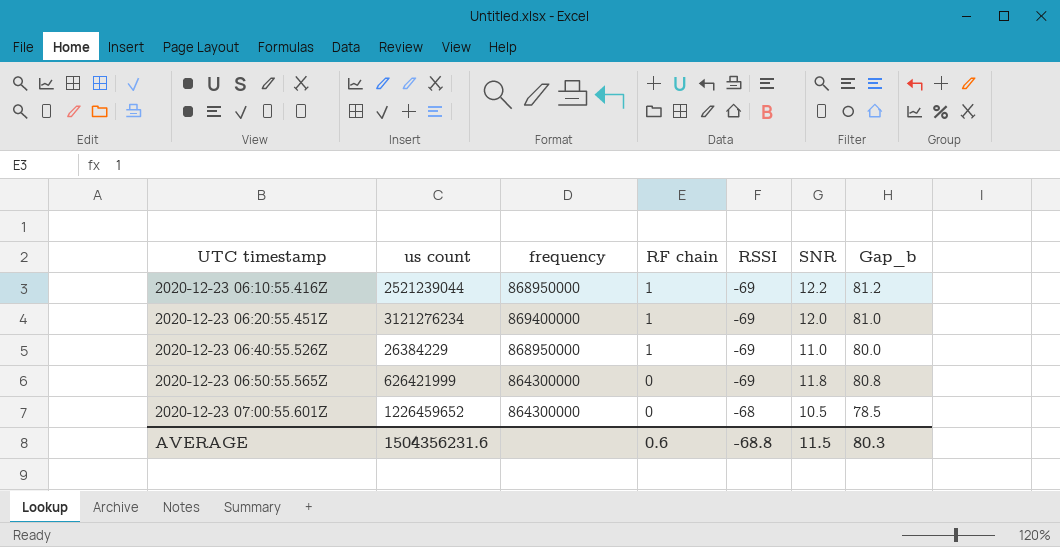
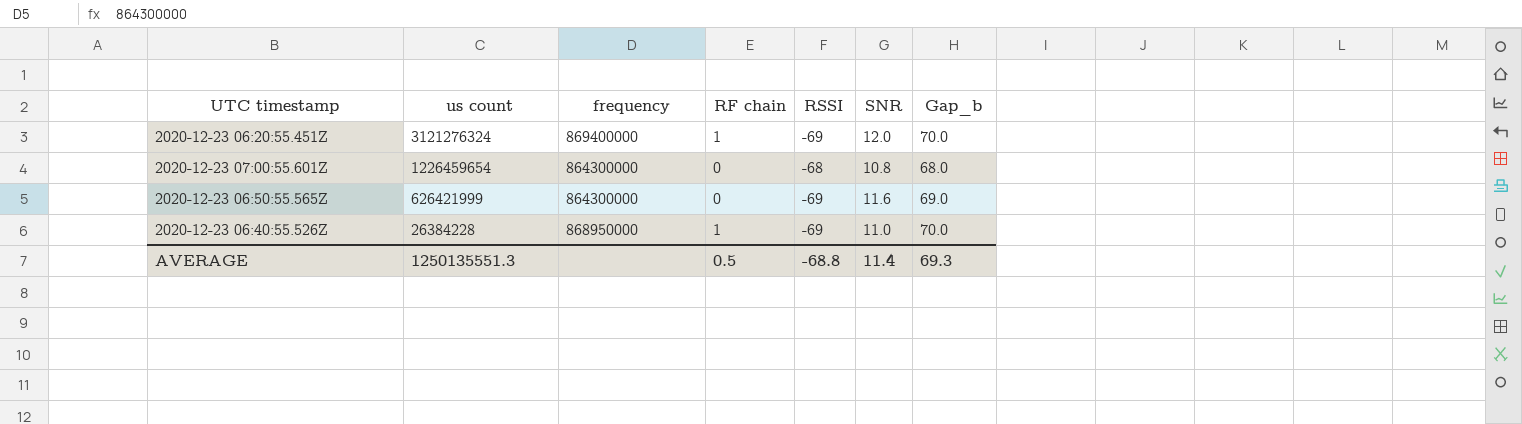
row order: UTC timestamp ascending -> us count descending
column Gap_b | formula: [SNR] - [RSSI] -> [RF chain] - [RSSI]
row 2020-12-23 06:10:55.416Z: 2521239044 | 868950000 | 1 | -69 | 12.2 | 81.2 -> none
2020-12-23 06:20:55.451Z | us count: 3121276234 -> 3121276324
2020-12-23 07:00:55.601Z | us count: 1226459652 -> 1226459654
2020-12-23 07:00:55.601Z | SNR: 10.5 -> 10.8
2020-12-23 06:50:55.565Z | SNR: 11.8 -> 11.6
2020-12-23 06:40:55.526Z | us count: 26384229 -> 26384228
AVERAGE | us count: 1504356231.6 -> 1250135551.3
AVERAGE | RF chain: 0.6 -> 0.5
AVERAGE | SNR: 11.5 -> 11.4
AVERAGE | Gap_b: 80.3 -> 69.3

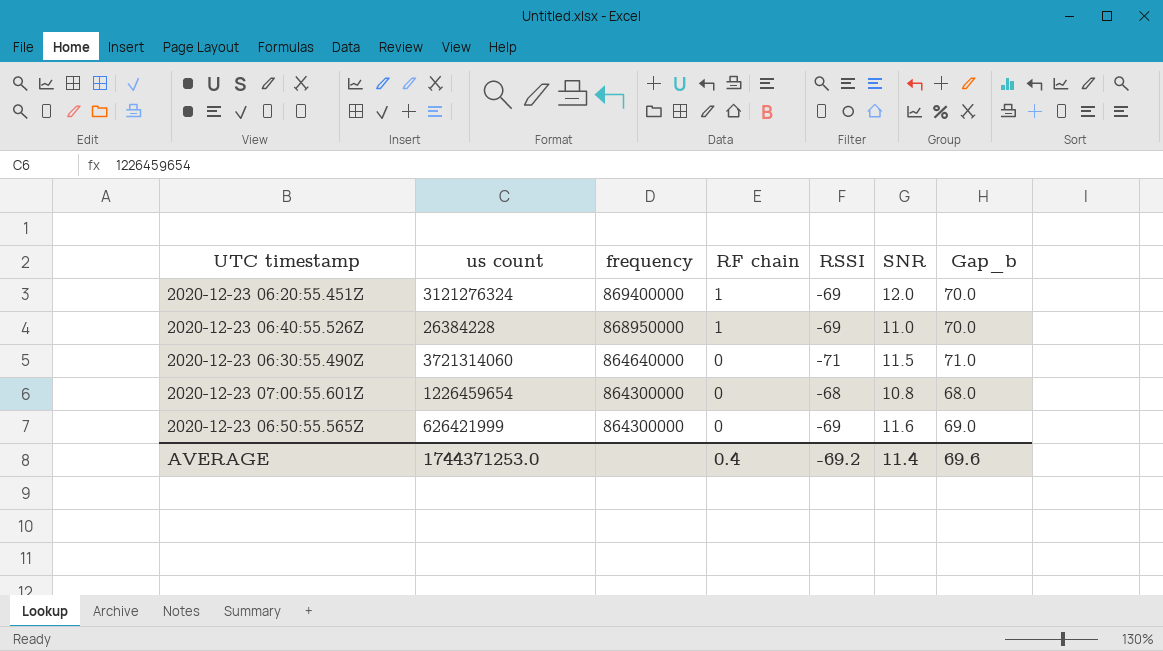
row order: us count descending -> frequency descending
row 2020-12-23 06:30:55.490Z: none -> 3721314060 | 864640000 | 0 | -71 | 11.5 | 71.0
AVERAGE | us count: 1250135551.3 -> 1744371253.0
AVERAGE | RF chain: 0.5 -> 0.4
AVERAGE | RSSI: -68.8 -> -69.2
AVERAGE | Gap_b: 69.3 -> 69.6

